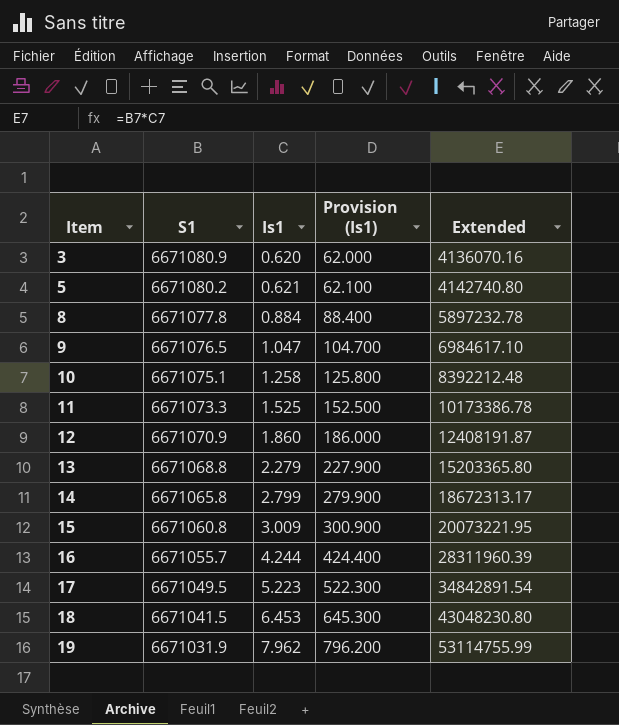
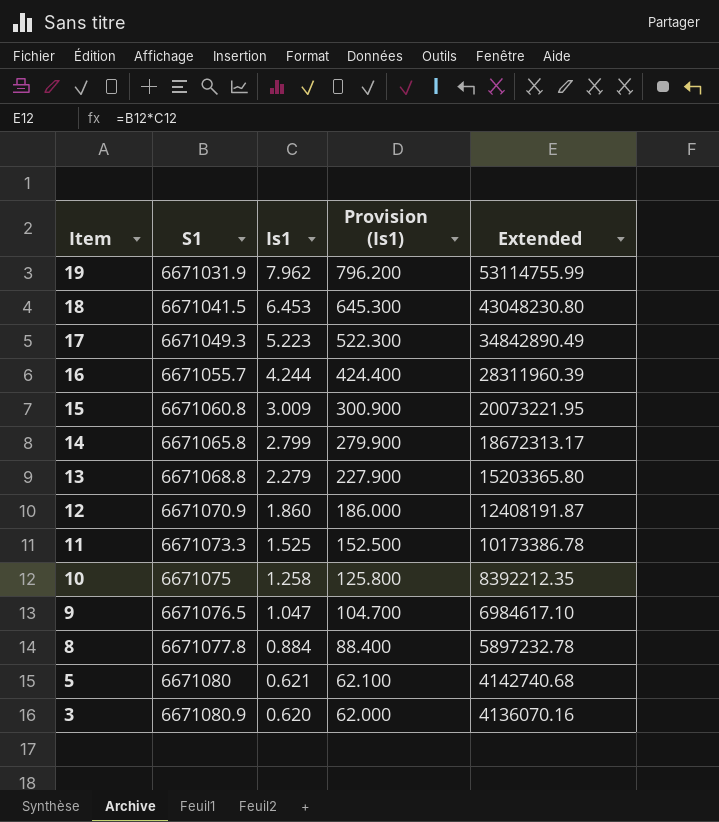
row order: Item ascending -> Item descending
17 | S1: 6671049.5 -> 6671049.3
17 | Extended: 34842891.54 -> 34842890.49
10 | S1: 6671075.1 -> 6671075
10 | Extended: 8392212.48 -> 8392212.35
5 | S1: 6671080.2 -> 6671080
5 | Extended: 4142740.80 -> 4142740.68

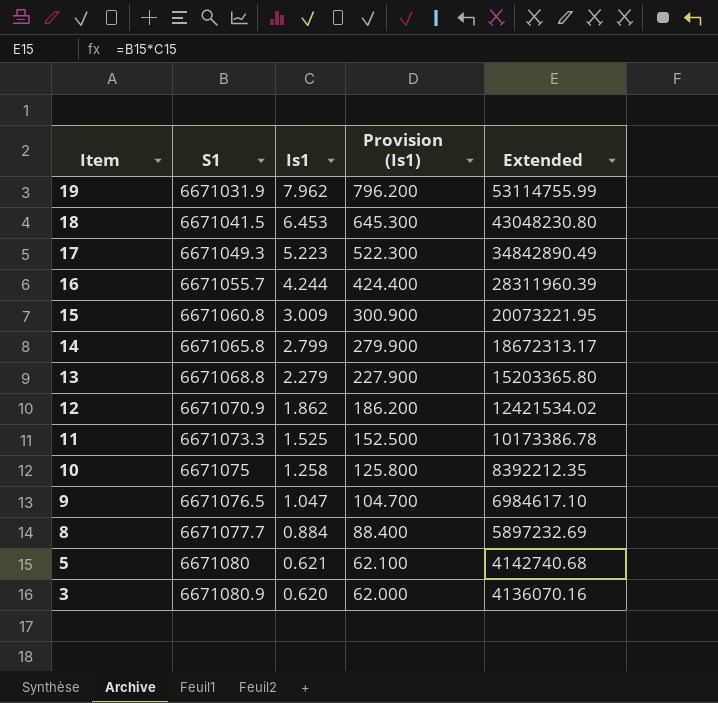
12 | Is1: 1.860 -> 1.862
12 | Provision (Is1): 186.000 -> 186.200
12 | Extended: 12408191.87 -> 12421534.02
8 | S1: 6671077.8 -> 6671077.7
8 | Extended: 5897232.78 -> 5897232.69

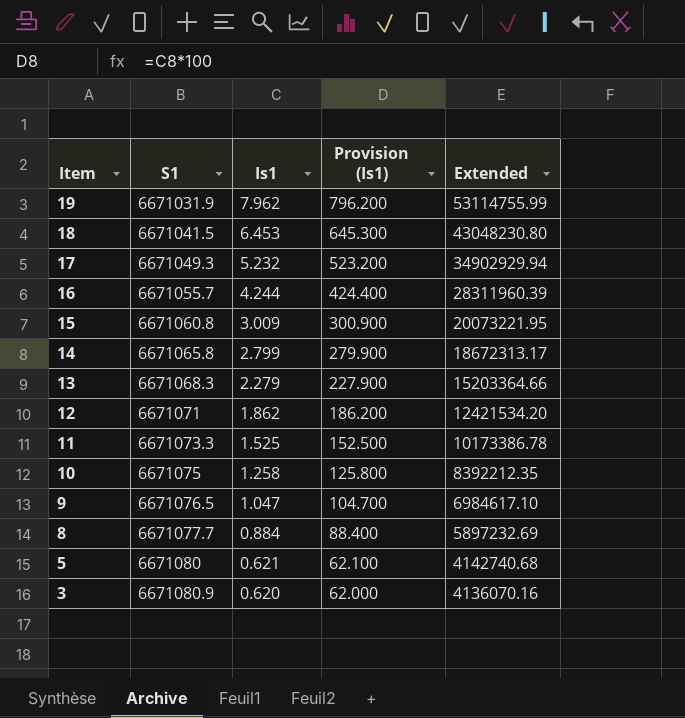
17 | Is1: 5.223 -> 5.232
17 | Provision (Is1): 522.300 -> 523.200
17 | Extended: 34842890.49 -> 34902929.94
13 | S1: 6671068.8 -> 6671068.3
13 | Extended: 15203365.80 -> 15203364.66
12 | S1: 6671070.9 -> 6671071
12 | Extended: 12421534.02 -> 12421534.20

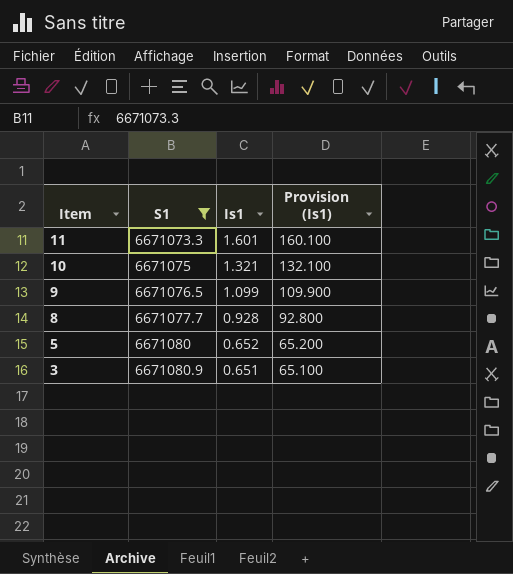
filter: none -> S1 >= 6671073.3
column Extended | formula: [S1] * [Is1] -> none
11 | Is1: 1.525 -> 1.601
11 | Provision (Is1): 152.500 -> 160.100
10 | Is1: 1.258 -> 1.321
10 | Provision (Is1): 125.800 -> 132.100
9 | Is1: 1.047 -> 1.099
9 | Provision (Is1): 104.700 -> 109.900
8 | Is1: 0.884 -> 0.928
8 | Provision (Is1): 88.400 -> 92.800
5 | Is1: 0.621 -> 0.652
5 | Provision (Is1): 62.100 -> 65.200
3 | Is1: 0.620 -> 0.651
3 | Provision (Is1): 62.000 -> 65.100

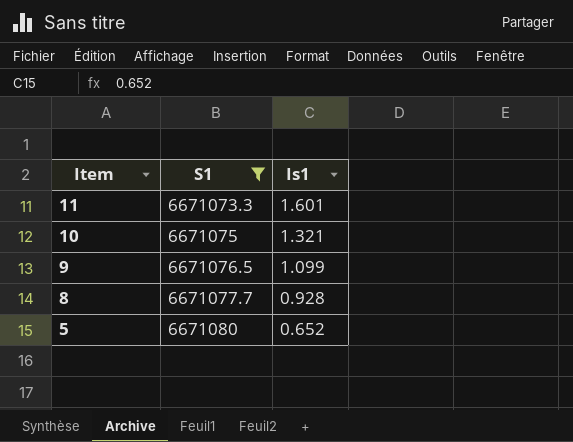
column Provision (Is1) | formula: [Is1] * 100 -> none
row 3: 6671080.9 | 0.651 | 65.100 -> none

